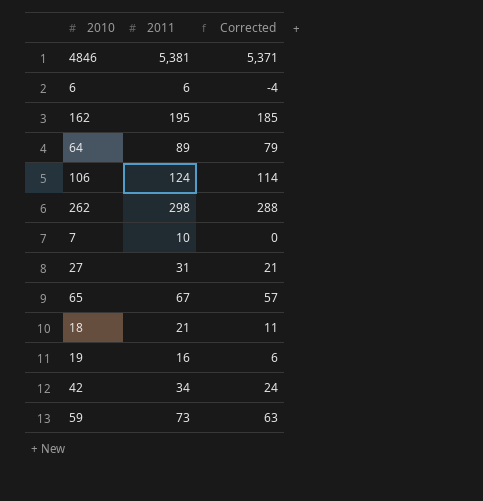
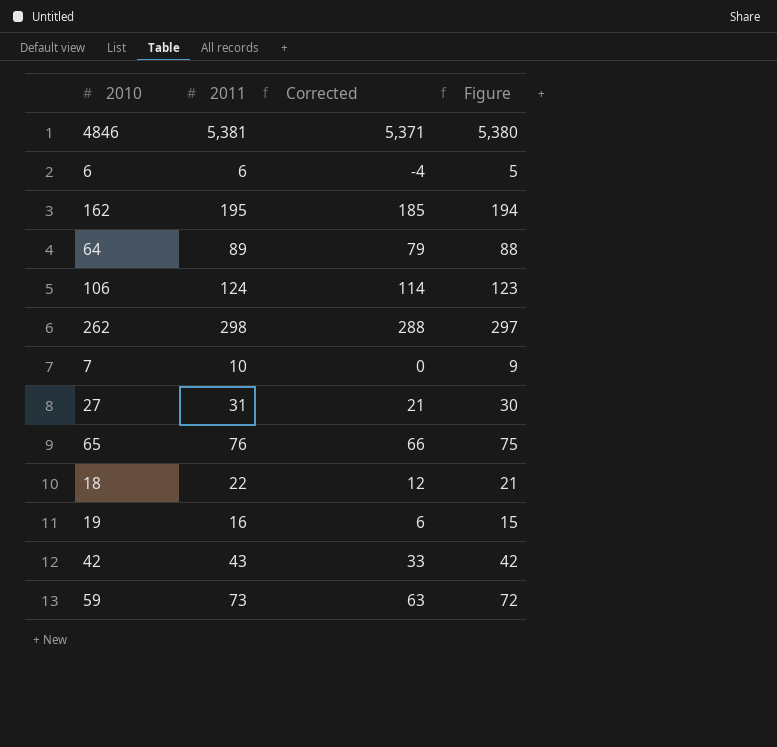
column Figure | formula: none -> [2011] - 1
65 | 2011: 67 -> 76
65 | Corrected: 57 -> 66
18 | 2011: 21 -> 22
18 | Corrected: 11 -> 12
42 | 2011: 34 -> 43
42 | Corrected: 24 -> 33

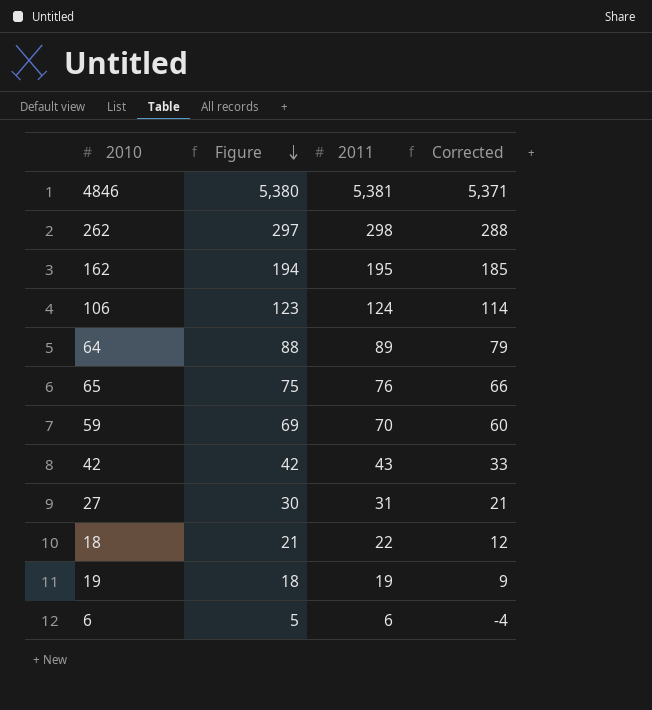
row order: none -> Figure descending
column Figure | position: 4 -> 2
row 7: 10 | 0 | 9 -> none
59 | Figure: 72 -> 69
59 | 2011: 73 -> 70
59 | Corrected: 63 -> 60
19 | Figure: 15 -> 18
19 | 2011: 16 -> 19
19 | Corrected: 6 -> 9

